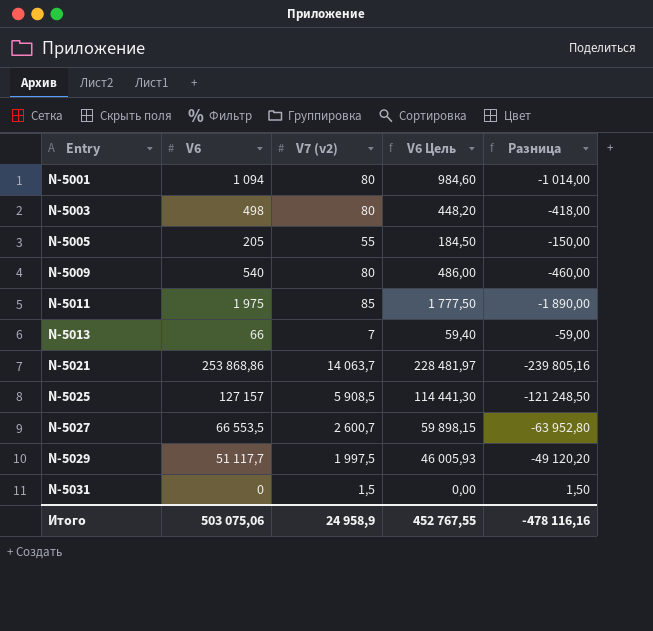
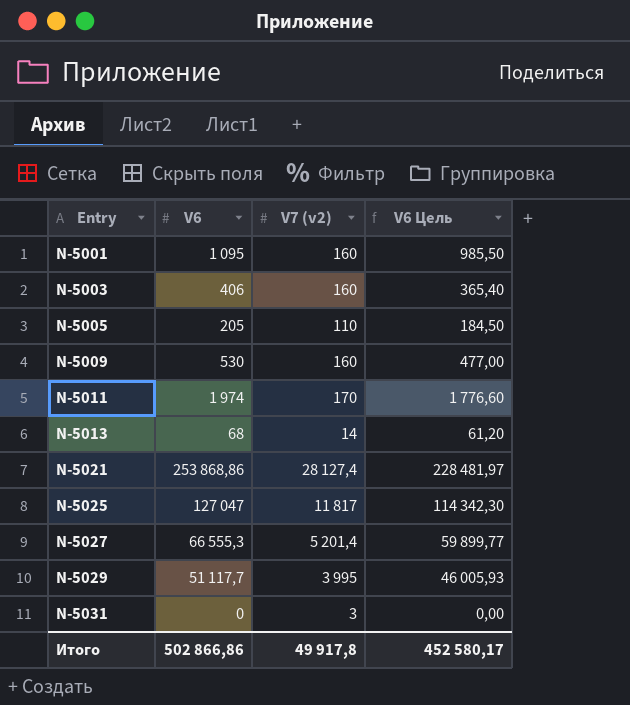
column Разница | formula: [V7 (v2)] - [V6] -> none
N-5001 | V6: 1 094 -> 1 095
N-5001 | V7 (v2): 80 -> 160
N-5001 | V6 Цель: 984,60 -> 985,50
N-5003 | V6: 498 -> 406
N-5003 | V7 (v2): 80 -> 160
N-5003 | V6 Цель: 448,20 -> 365,40
N-5005 | V7 (v2): 55 -> 110
N-5009 | V6: 540 -> 530
N-5009 | V7 (v2): 80 -> 160
N-5009 | V6 Цель: 486,00 -> 477,00
N-5011 | V6: 1 975 -> 1 974
N-5011 | V7 (v2): 85 -> 170
N-5011 | V6 Цель: 1 777,50 -> 1 776,60
N-5013 | V6: 66 -> 68
N-5013 | V7 (v2): 7 -> 14
N-5013 | V6 Цель: 59,40 -> 61,20
N-5021 | V7 (v2): 14 063,7 -> 28 127,4
N-5025 | V6: 127 157 -> 127 047
N-5025 | V7 (v2): 5 908,5 -> 11 817
N-5025 | V6 Цель: 114 441,30 -> 114 342,30
N-5027 | V6: 66 553,5 -> 66 555,3
N-5027 | V7 (v2): 2 600,7 -> 5 201,4
N-5027 | V6 Цель: 59 898,15 -> 59 899,77
N-5029 | V7 (v2): 1 997,5 -> 3 995
N-5031 | V7 (v2): 1,5 -> 3
Итого | V6: 503 075,06 -> 502 866,86
Итого | V7 (v2): 24 958,9 -> 49 917,8
Итого | V6 Цель: 452 767,55 -> 452 580,17

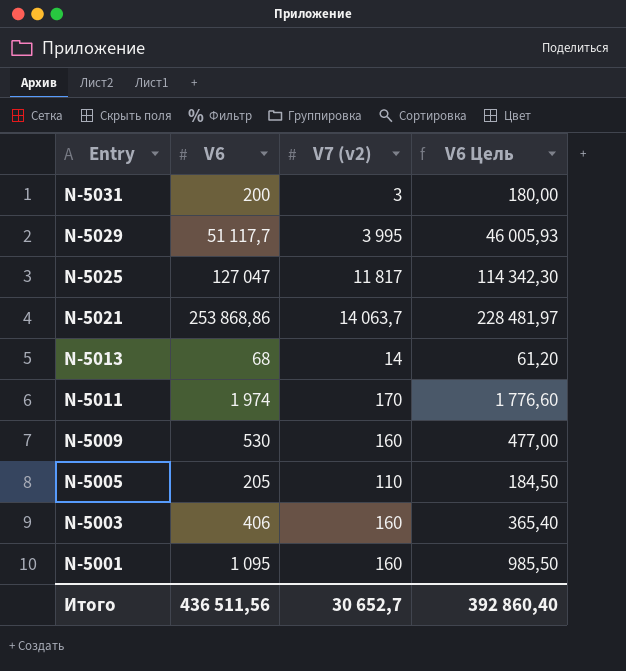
row order: Entry ascending -> Entry descending
row N-5027: 66 555,3 | 5 201,4 | 59 899,77 -> none
N-5031 | V6: 0 -> 200
N-5031 | V6 Цель: 0,00 -> 180,00
N-5021 | V7 (v2): 28 127,4 -> 14 063,7
Итого | V6: 502 866,86 -> 436 511,56
Итого | V7 (v2): 49 917,8 -> 30 652,7
Итого | V6 Цель: 452 580,17 -> 392 860,40

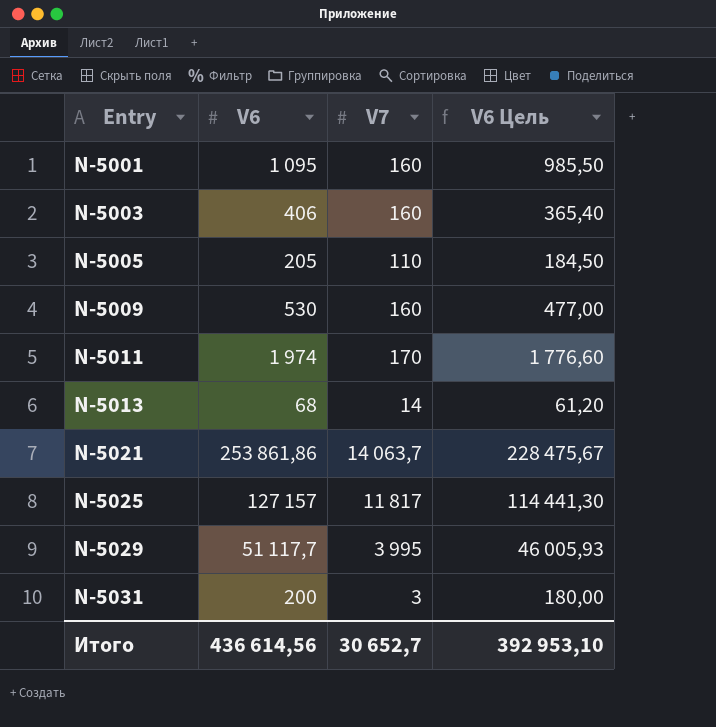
row order: Entry descending -> Entry ascending
column name: V7 (v2) -> V7
N-5021 | V6: 253 868,86 -> 253 861,86
N-5021 | V6 Цель: 228 481,97 -> 228 475,67
N-5025 | V6: 127 047 -> 127 157
N-5025 | V6 Цель: 114 342,30 -> 114 441,30
Итого | V6: 436 511,56 -> 436 614,56
Итого | V6 Цель: 392 860,40 -> 392 953,10

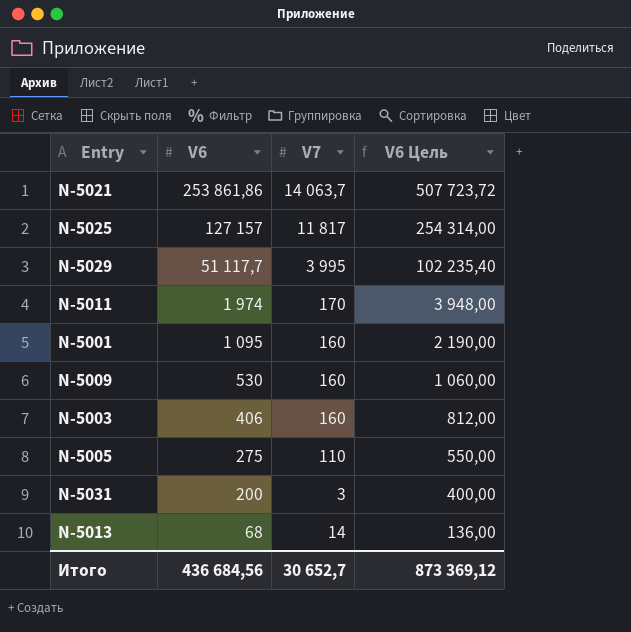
row order: Entry ascending -> V6 descending
column V6 Цель | formula: [V6] * 0,9 -> [V6] * 2
N-5005 | V6: 205 -> 275
Итого | V6: 436 614,56 -> 436 684,56
Итого | V6 Цель: 392 953,10 -> 873 369,12

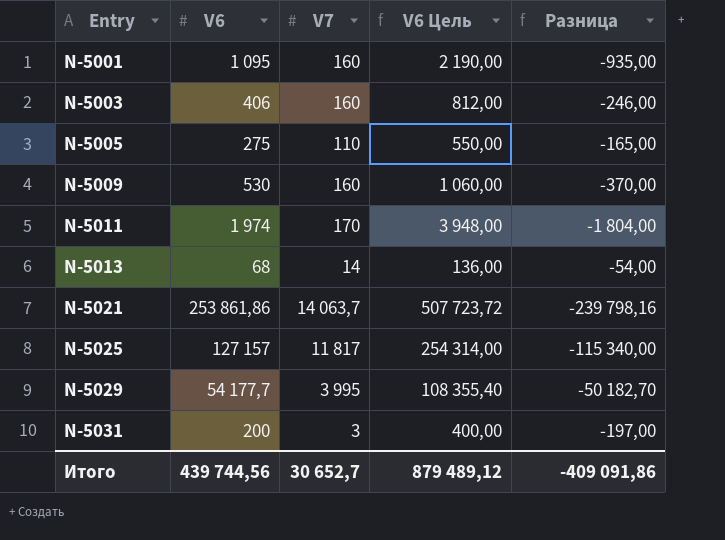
row order: V6 descending -> Entry ascending
column Разница | formula: none -> [V7] - [V6]
N-5029 | V6: 51 117,7 -> 54 177,7
N-5029 | V6 Цель: 102 235,40 -> 108 355,40
Итого | V6: 436 684,56 -> 439 744,56
Итого | V6 Цель: 873 369,12 -> 879 489,12

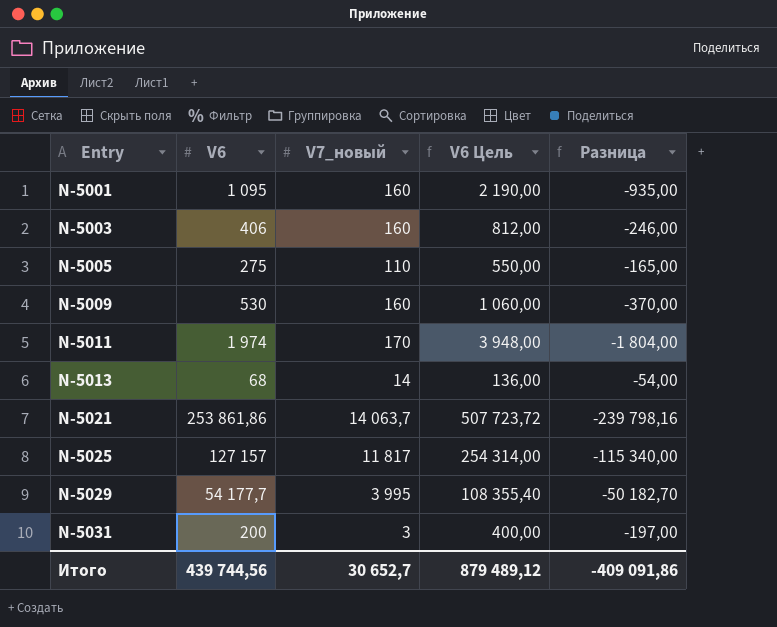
column name: V7 -> V7_новый

